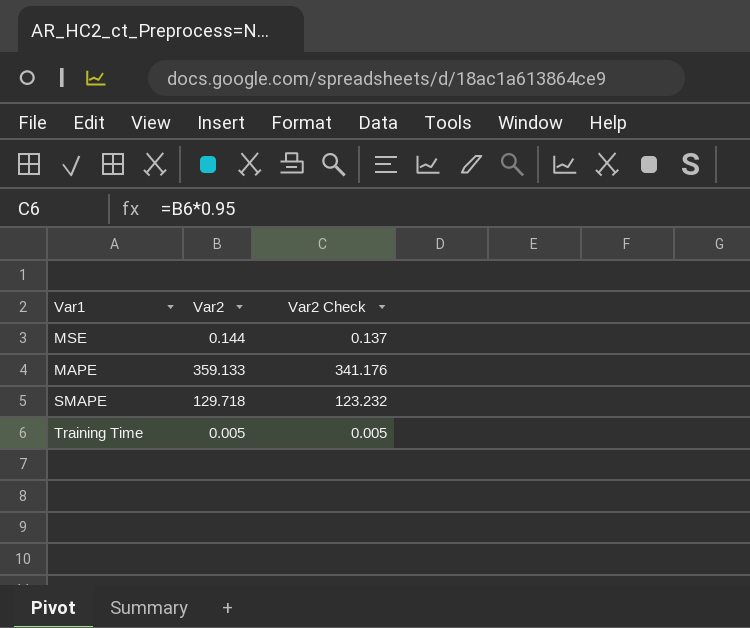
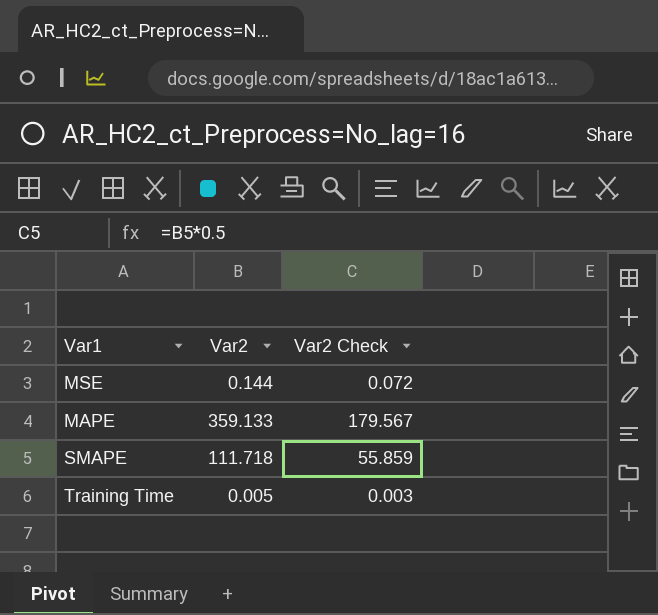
column Var2 Check | formula: [Var2] * 0.95 -> [Var2] * 0.5
SMAPE | Var2: 129.718 -> 111.718

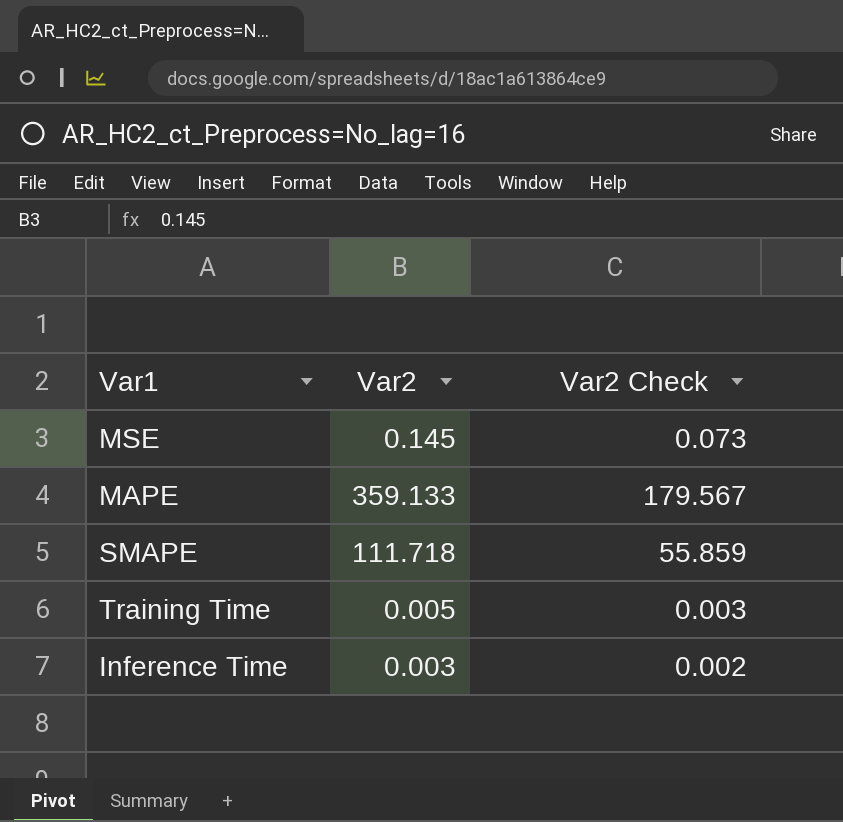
MSE | Var2: 0.144 -> 0.145
MSE | Var2 Check: 0.072 -> 0.073
row Inference Time: none -> 0.003 | 0.002

